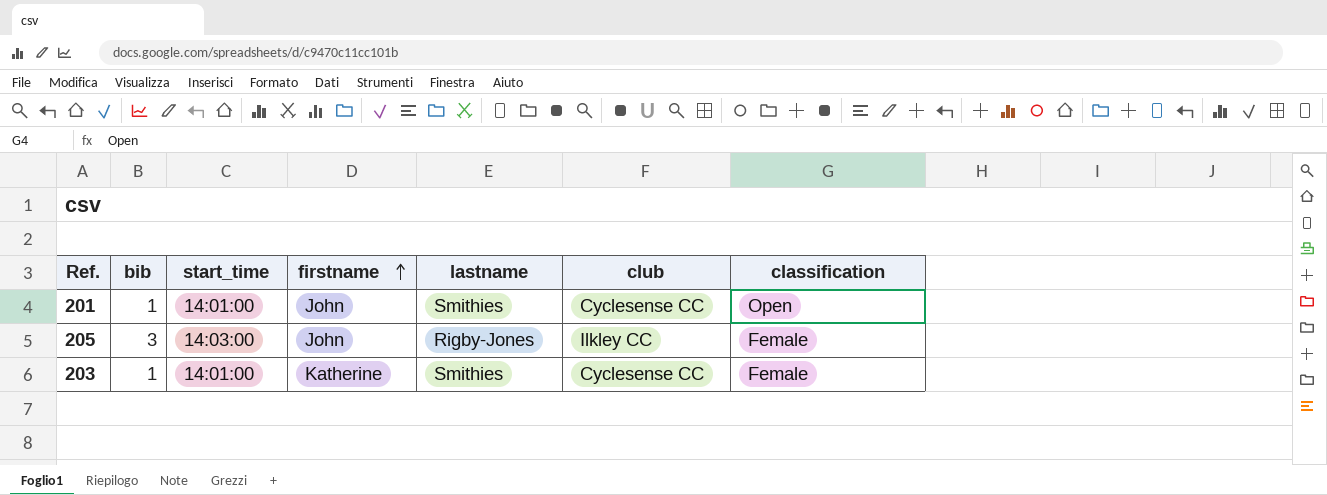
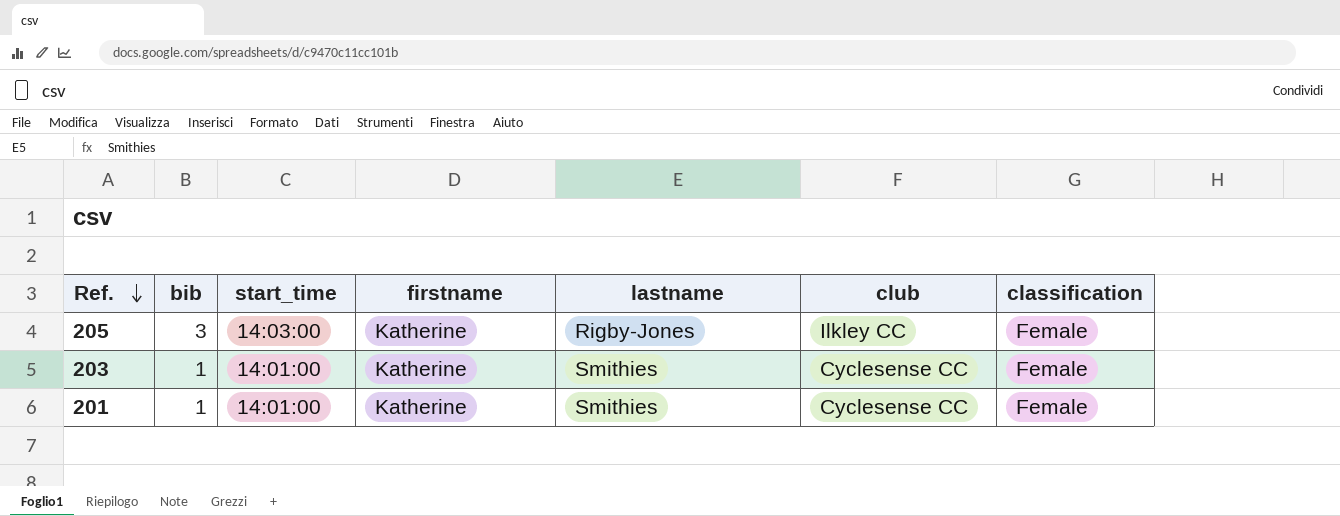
row order: firstname ascending -> Ref. descending
205 | firstname: John -> Katherine
201 | firstname: John -> Katherine
201 | classification: Open -> Female

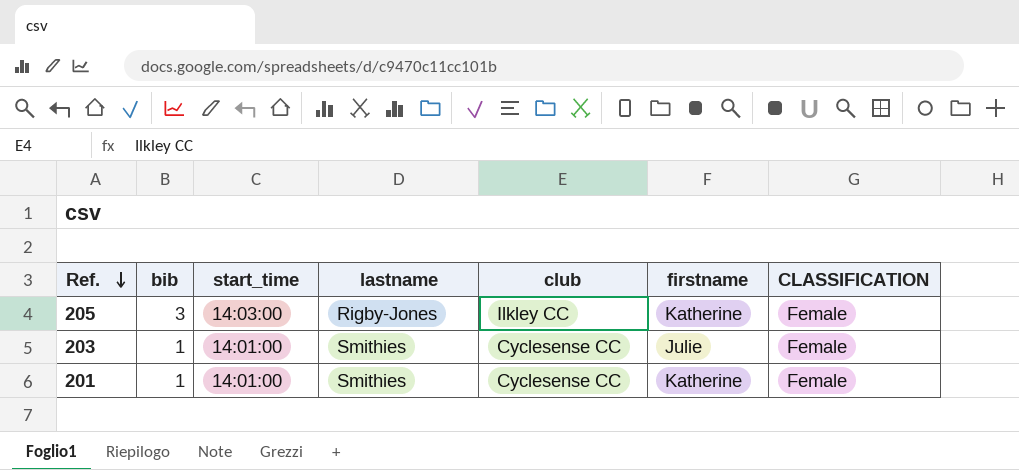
column firstname | position: 4 -> 6
column name: classification -> CLASSIFICATION
203 | firstname: Katherine -> Julie

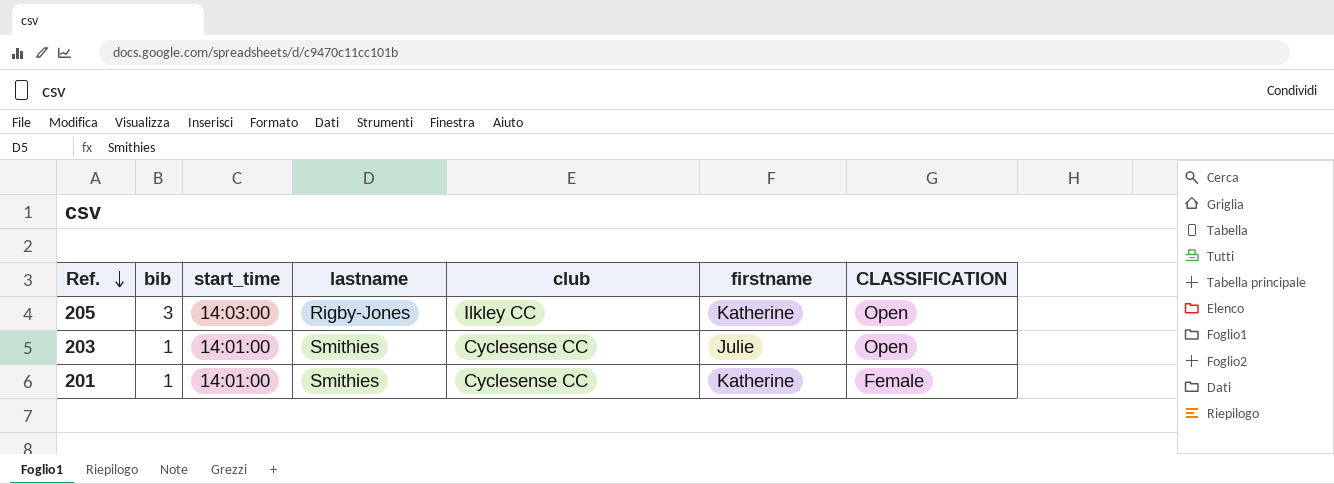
205 | CLASSIFICATION: Female -> Open
203 | CLASSIFICATION: Female -> Open

